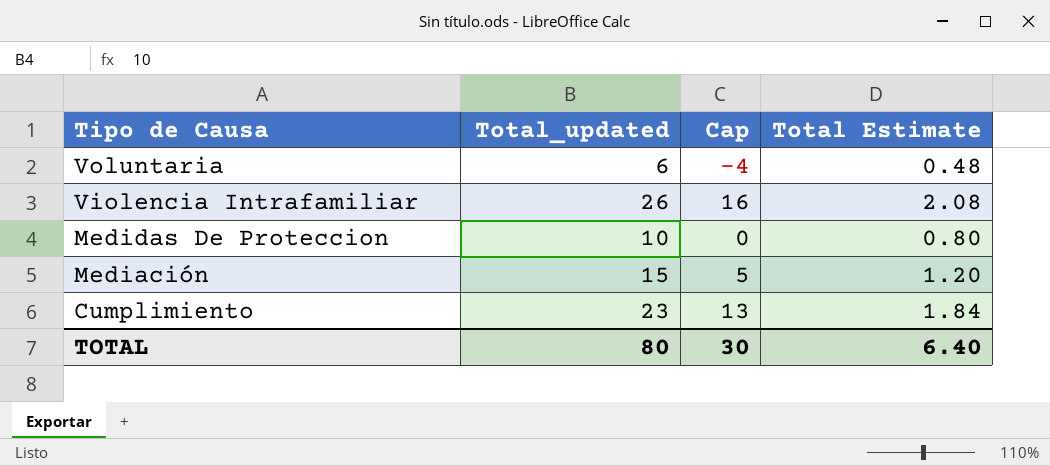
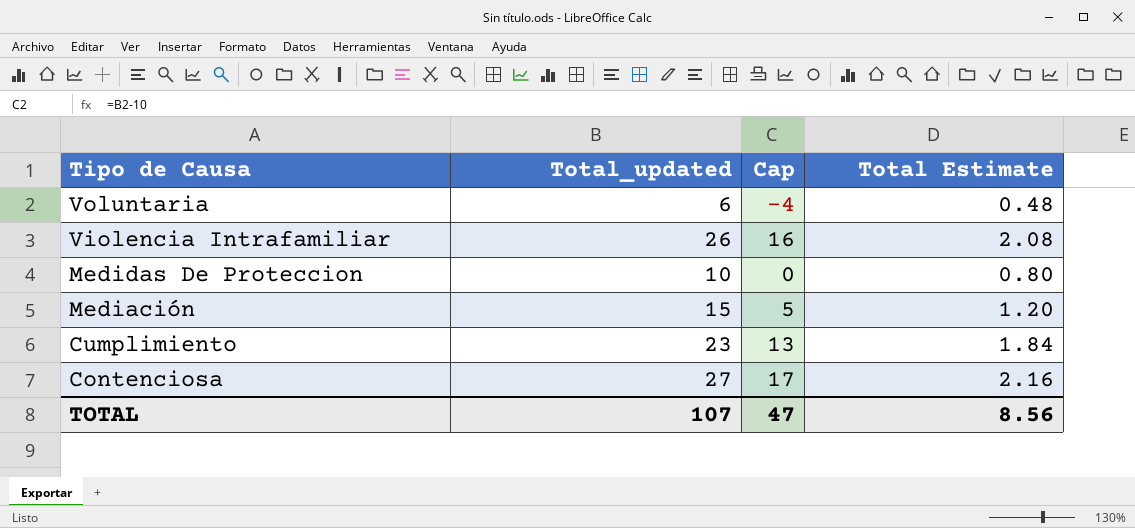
row Contenciosa: none -> 27 | 17 | 2.16
TOTAL | Total_updated: 80 -> 107
TOTAL | Cap: 30 -> 47
TOTAL | Total Estimate: 6.40 -> 8.56

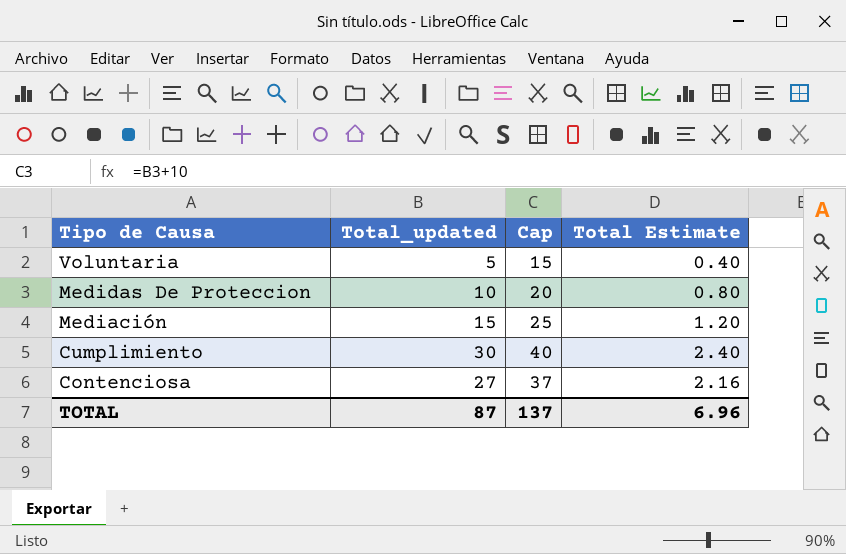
column Cap | formula: [Total_updated] - 10 -> [Total_updated] + 10
row Violencia Intrafamiliar: 26 | 16 | 2.08 -> none
Voluntaria | Total_updated: 6 -> 5
Voluntaria | Total Estimate: 0.48 -> 0.40
Cumplimiento | Total_updated: 23 -> 30
Cumplimiento | Total Estimate: 1.84 -> 2.40
TOTAL | Total_updated: 107 -> 87
TOTAL | Cap: 47 -> 137
TOTAL | Total Estimate: 8.56 -> 6.96

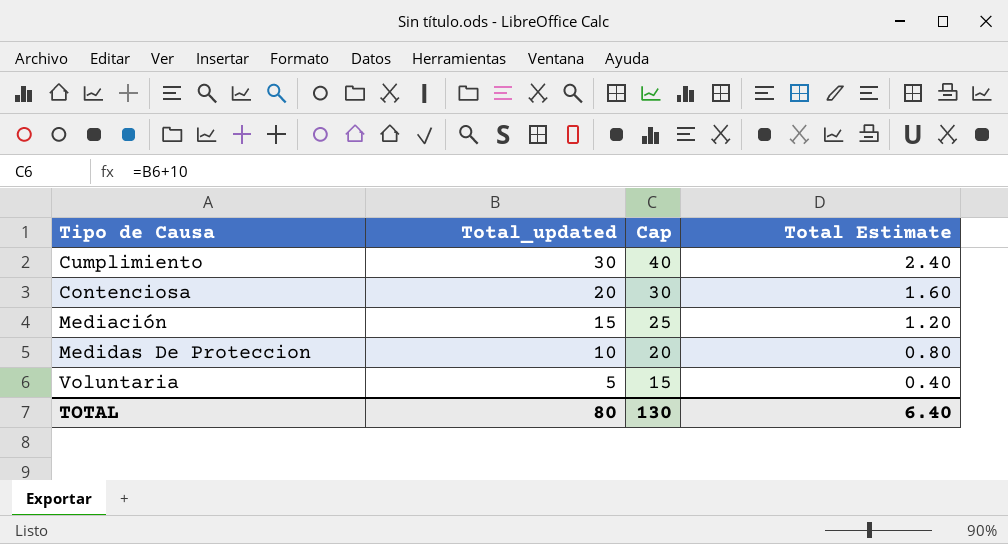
row order: Tipo de Causa descending -> Total_updated descending
Contenciosa | Total_updated: 27 -> 20
Contenciosa | Cap: 37 -> 30
Contenciosa | Total Estimate: 2.16 -> 1.60
TOTAL | Total_updated: 87 -> 80
TOTAL | Cap: 137 -> 130
TOTAL | Total Estimate: 6.96 -> 6.40

